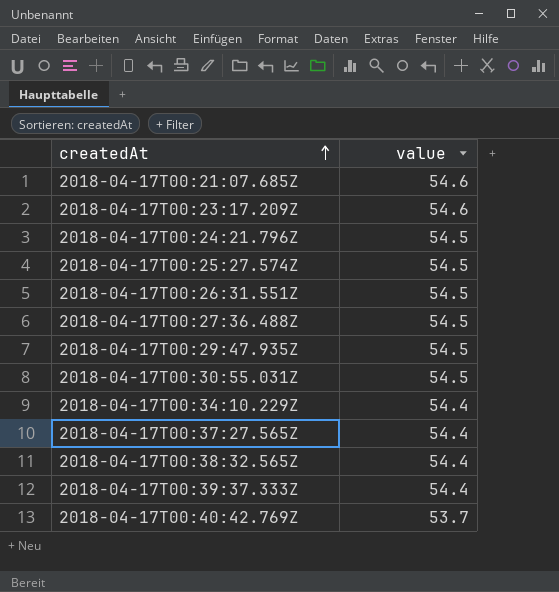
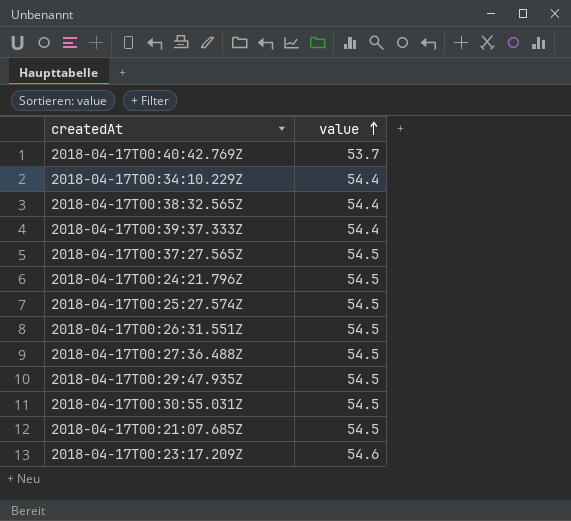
row order: createdAt ascending -> value ascending
2018-04-17T00:37:27.565Z | value: 54.4 -> 54.5
2018-04-17T00:21:07.685Z | value: 54.6 -> 54.5

